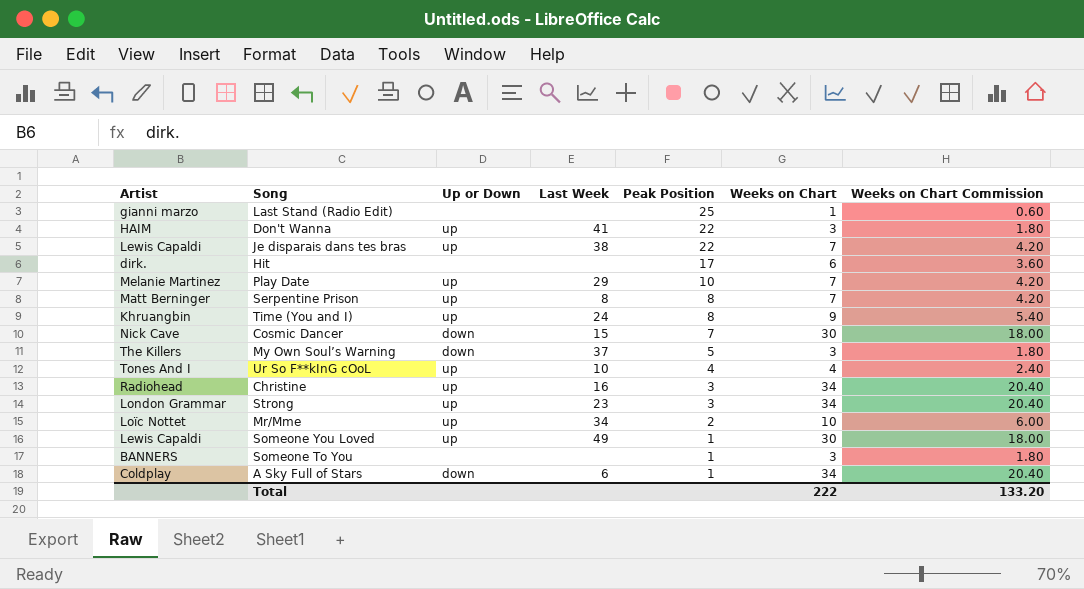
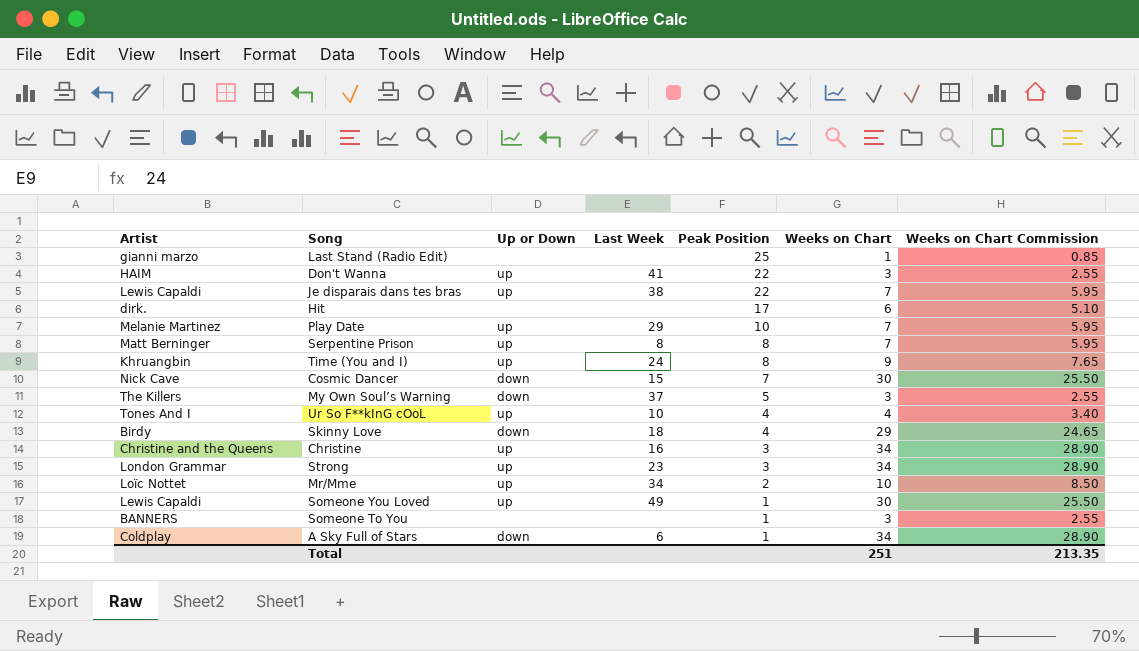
column Weeks on Chart Commission | formula: [Weeks on Chart] * 0.6 -> [Weeks on Chart] * 0.85
row Skinny Love: none -> Birdy | down | 18 | 4 | 29 | 24.65
Christine | Artist: Radiohead -> Christine and the Queens
Total | Weeks on Chart: 222 -> 251
Total | Weeks on Chart Commission: 133.20 -> 213.35

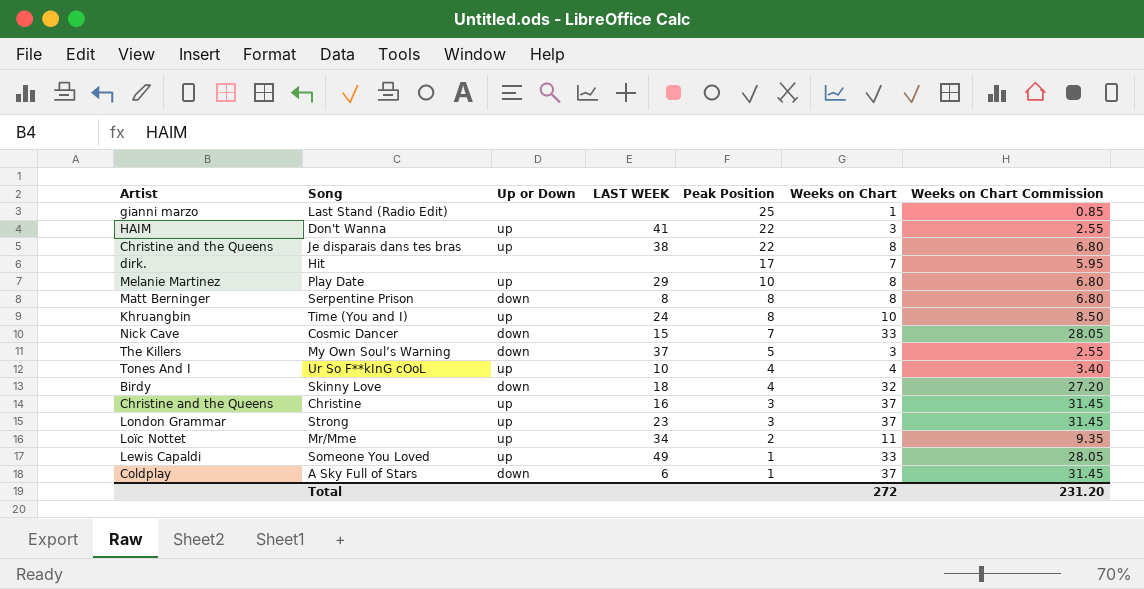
column name: Last Week -> LAST WEEK
row Someone To You: BANNERS | none | none | 1 | 3 | 2.55 -> none
Je disparais dans tes bras | Artist: Lewis Capaldi -> Christine and the Queens
Je disparais dans tes bras | Weeks on Chart: 7 -> 8
Je disparais dans tes bras | Weeks on Chart Commission: 5.95 -> 6.80
Hit | Weeks on Chart: 6 -> 7
Hit | Weeks on Chart Commission: 5.10 -> 5.95
Play Date | Weeks on Chart: 7 -> 8
Play Date | Weeks on Chart Commission: 5.95 -> 6.80
Serpentine Prison | Up or Down: up -> down
Serpentine Prison | Weeks on Chart: 7 -> 8
Serpentine Prison | Weeks on Chart Commission: 5.95 -> 6.80
Time (You and I) | Weeks on Chart: 9 -> 10
Time (You and I) | Weeks on Chart Commission: 7.65 -> 8.50
Cosmic Dancer | Weeks on Chart: 30 -> 33
Cosmic Dancer | Weeks on Chart Commission: 25.50 -> 28.05
Skinny Love | Weeks on Chart: 29 -> 32
Skinny Love | Weeks on Chart Commission: 24.65 -> 27.20
Christine | Weeks on Chart: 34 -> 37
Christine | Weeks on Chart Commission: 28.90 -> 31.45
Strong | Weeks on Chart: 34 -> 37
Strong | Weeks on Chart Commission: 28.90 -> 31.45
Mr/Mme | Weeks on Chart: 10 -> 11
Mr/Mme | Weeks on Chart Commission: 8.50 -> 9.35
Someone You Loved | Weeks on Chart: 30 -> 33
Someone You Loved | Weeks on Chart Commission: 25.50 -> 28.05
A Sky Full of Stars | Weeks on Chart: 34 -> 37
A Sky Full of Stars | Weeks on Chart Commission: 28.90 -> 31.45
Total | Weeks on Chart: 251 -> 272
Total | Weeks on Chart Commission: 213.35 -> 231.20

